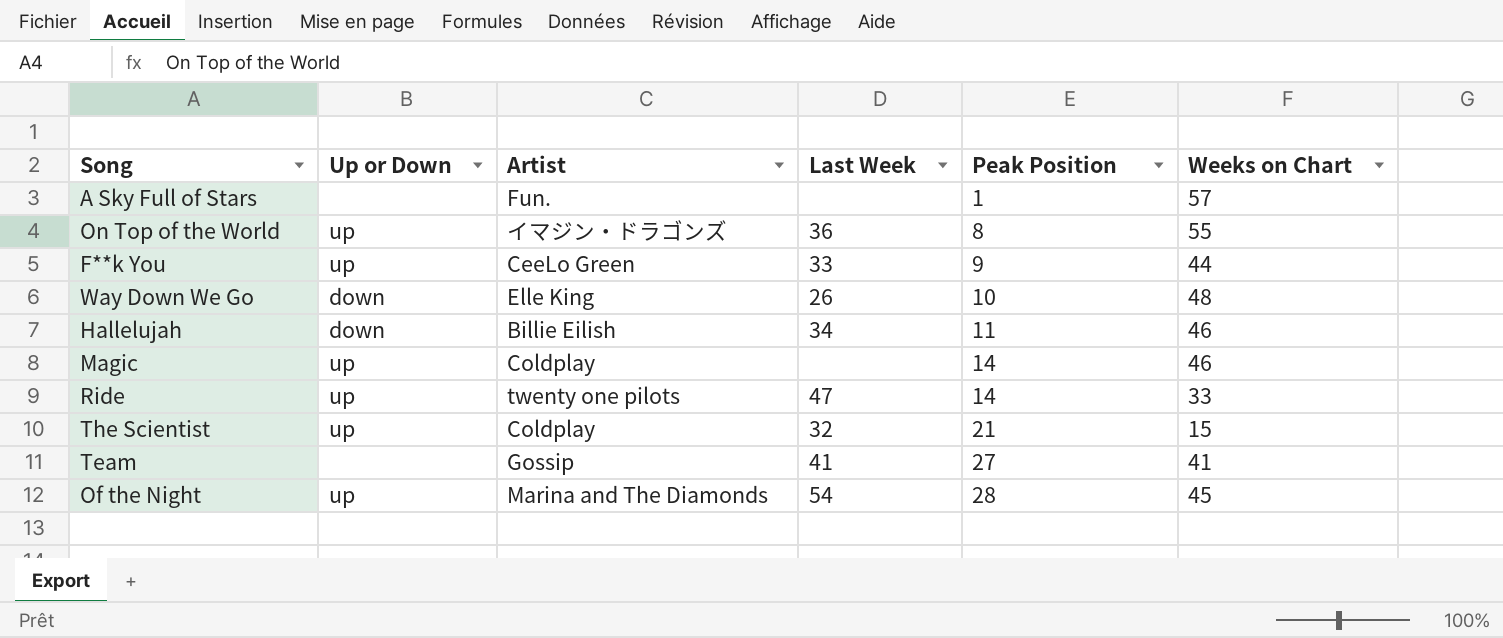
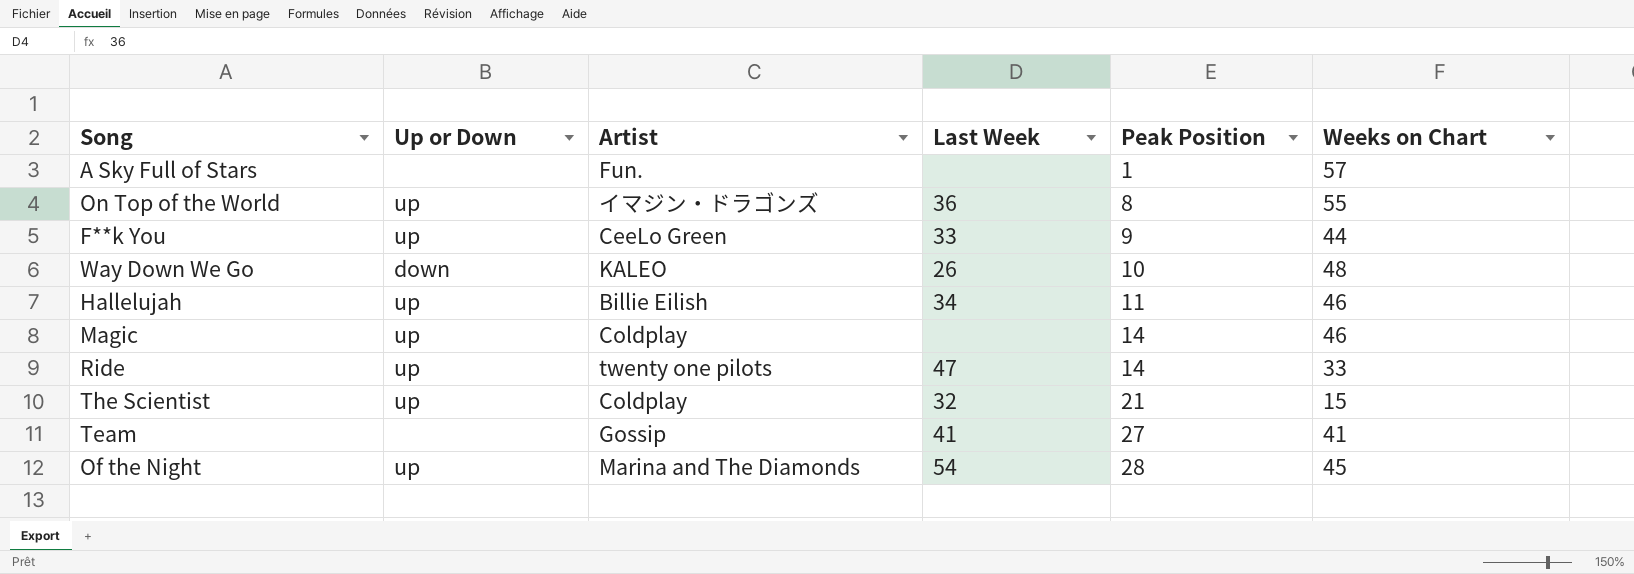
Way Down We Go | Artist: Elle King -> KALEO
Hallelujah | Up or Down: down -> up

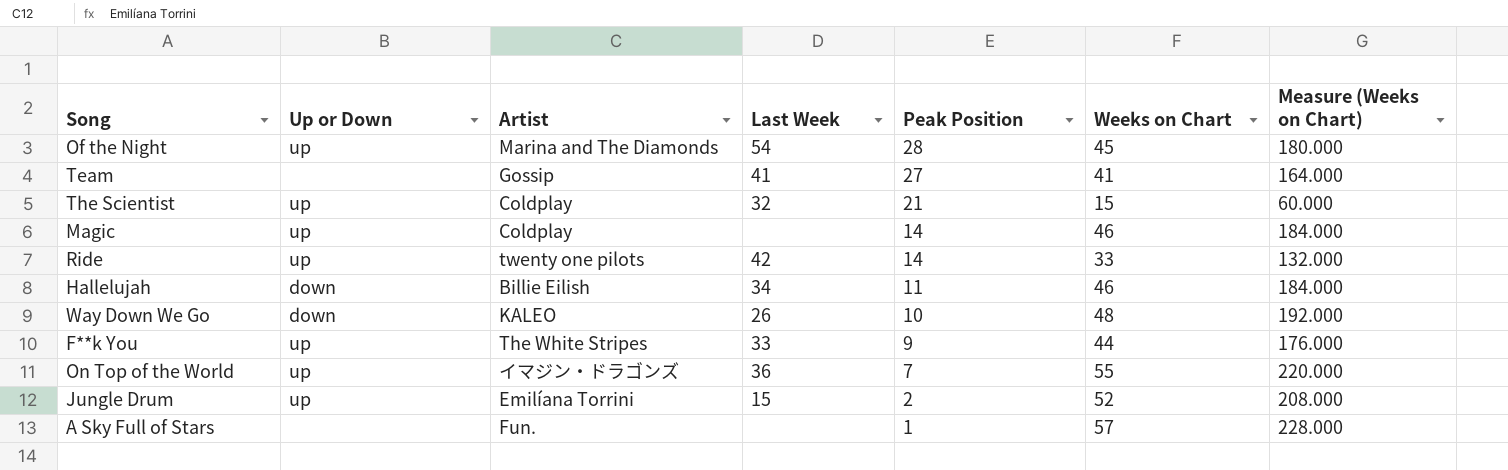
row order: Peak Position ascending -> Peak Position descending
column Measure (Weeks on Chart) | formula: none -> [Weeks on Chart] * 4
Ride | Last Week: 47 -> 42
Hallelujah | Up or Down: up -> down
F**k You | Artist: CeeLo Green -> The White Stripes
On Top of the World | Peak Position: 8 -> 7
row Jungle Drum: none -> up | Emilíana Torrini | 15 | 2 | 52 | 208.000

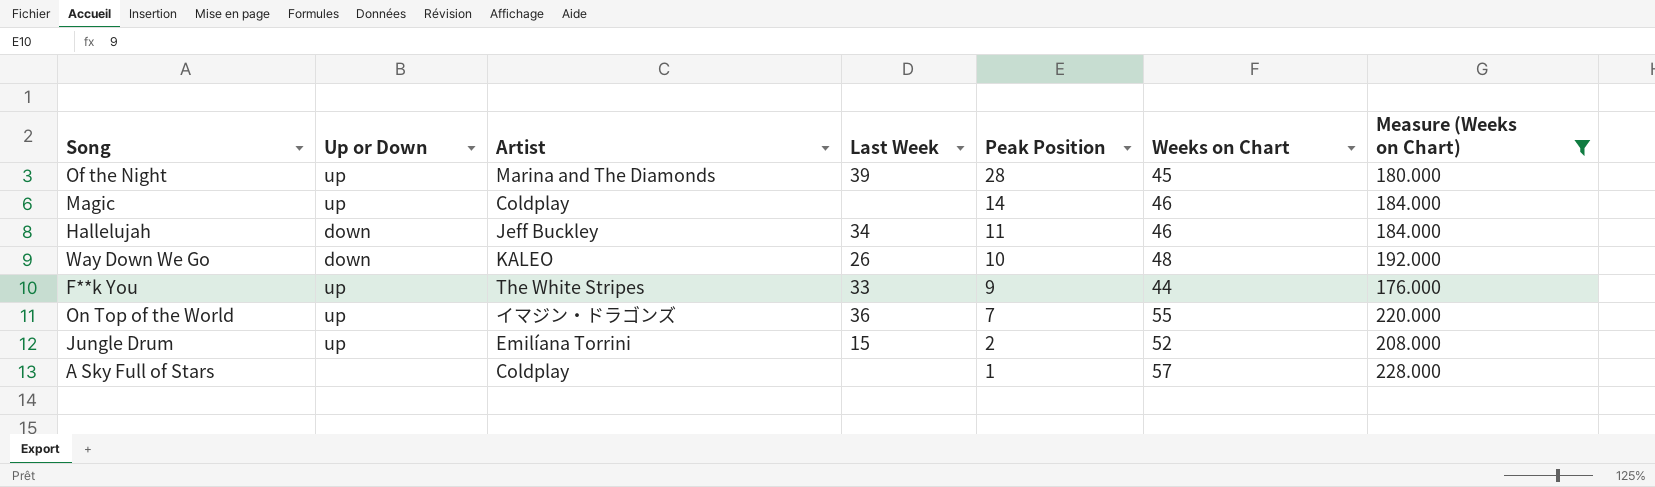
filter: none -> Measure (Weeks on Chart) >= 176.000
Of the Night | Last Week: 54 -> 39
Hallelujah | Artist: Billie Eilish -> Jeff Buckley
A Sky Full of Stars | Artist: Fun. -> Coldplay

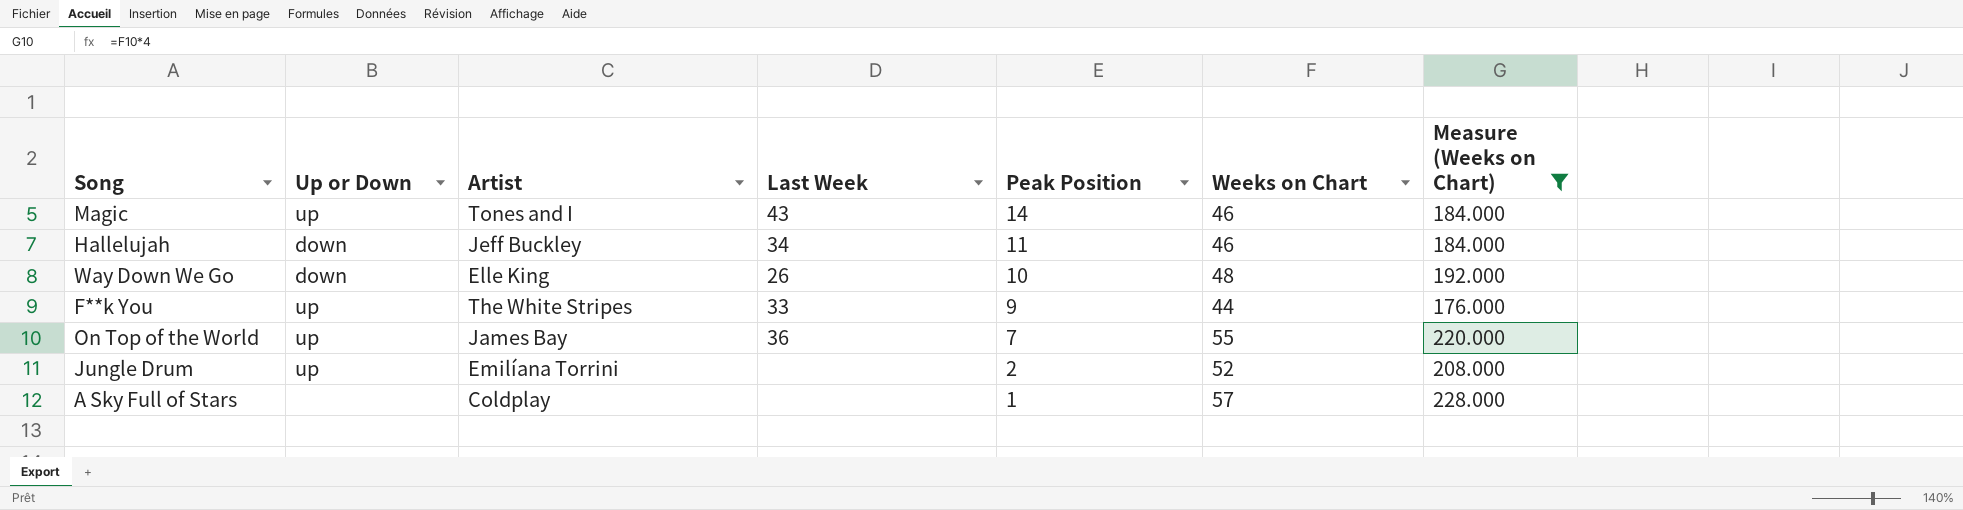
row Of the Night: up | Marina and The Diamonds | 39 | 28 | 45 | 180.000 -> none
Magic | Artist: Coldplay -> Tones and I
Magic | Last Week: none -> 43
Way Down We Go | Artist: KALEO -> Elle King
On Top of the World | Artist: イマジン・ドラゴンズ -> James Bay
Jungle Drum | Last Week: 15 -> none

